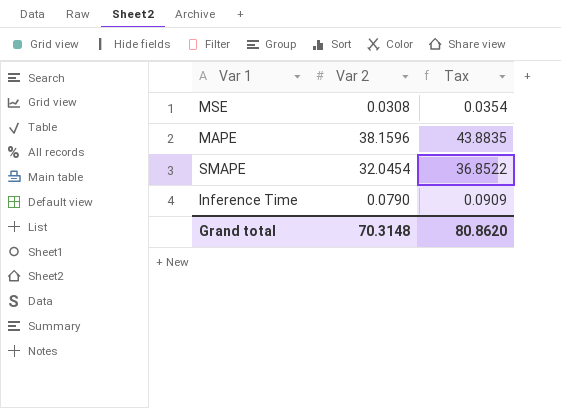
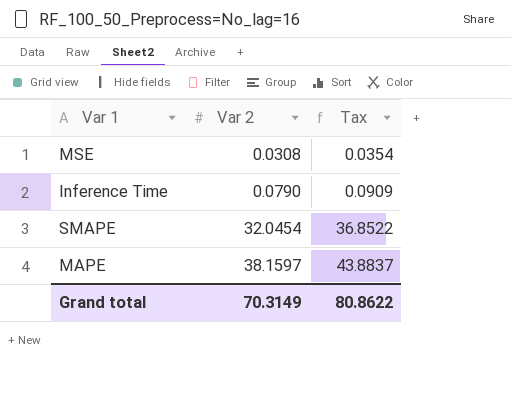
row order: none -> Var 2 ascending
MAPE | Var 2: 38.1596 -> 38.1597
MAPE | Tax: 43.8835 -> 43.8837
Grand total | Var 2: 70.3148 -> 70.3149
Grand total | Tax: 80.8620 -> 80.8622

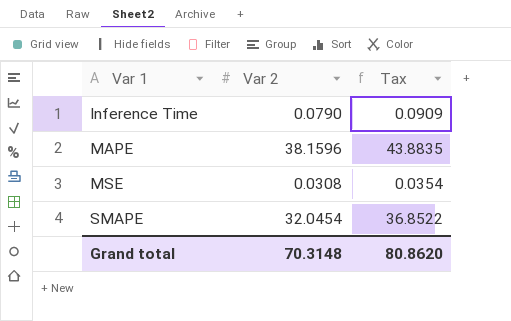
row order: Var 2 ascending -> Var 1 ascending
MAPE | Var 2: 38.1597 -> 38.1596
MAPE | Tax: 43.8837 -> 43.8835
Grand total | Var 2: 70.3149 -> 70.3148
Grand total | Tax: 80.8622 -> 80.8620

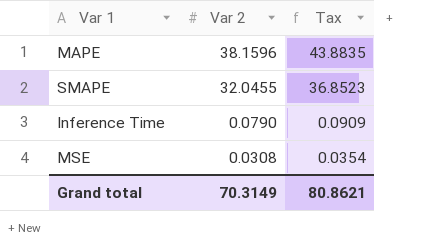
row order: Var 1 ascending -> Var 2 descending
SMAPE | Var 2: 32.0454 -> 32.0455
SMAPE | Tax: 36.8522 -> 36.8523
Grand total | Var 2: 70.3148 -> 70.3149
Grand total | Tax: 80.8620 -> 80.8621

